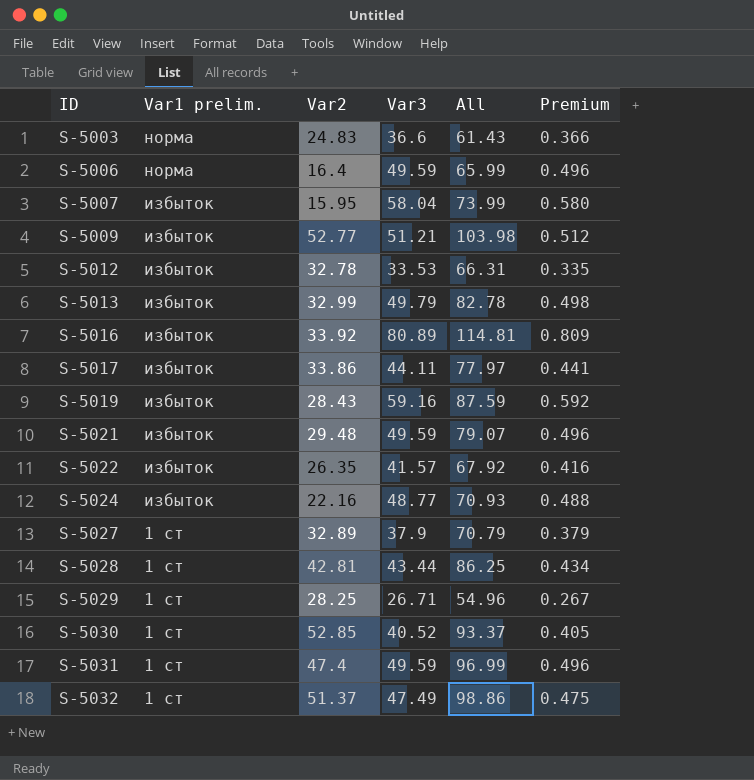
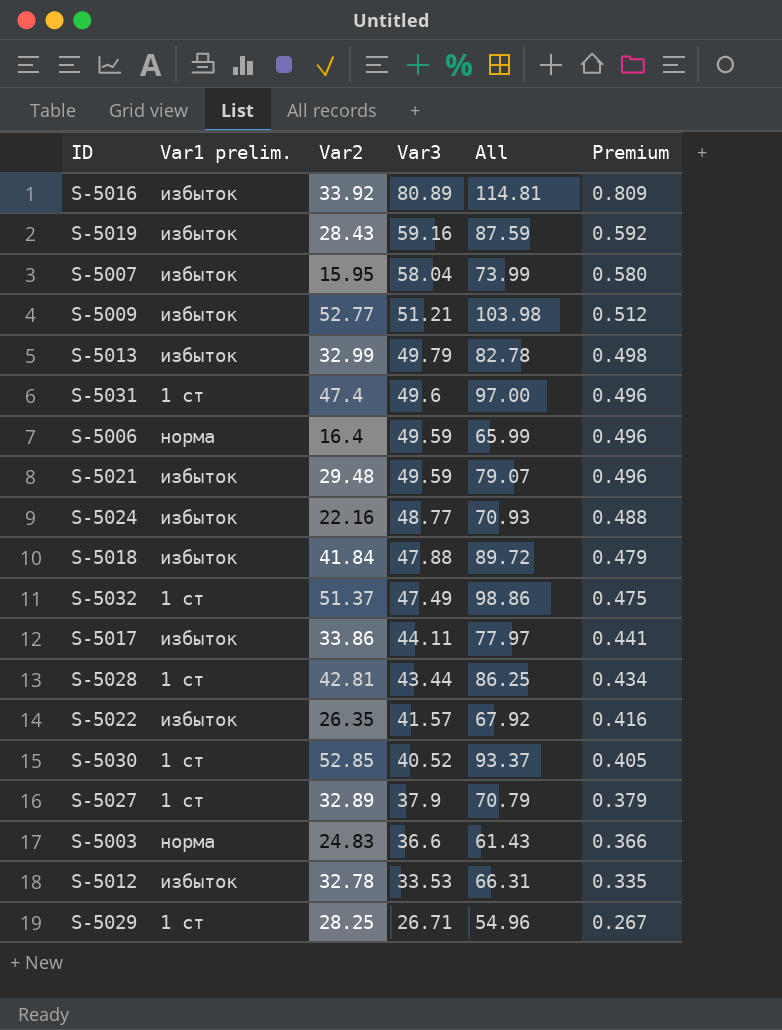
row order: ID ascending -> Var3 descending
S-5031 | Var3: 49.59 -> 49.6
S-5031 | All: 96.99 -> 97.00
row S-5018: none -> избыток | 41.84 | 47.88 | 89.72 | 0.479

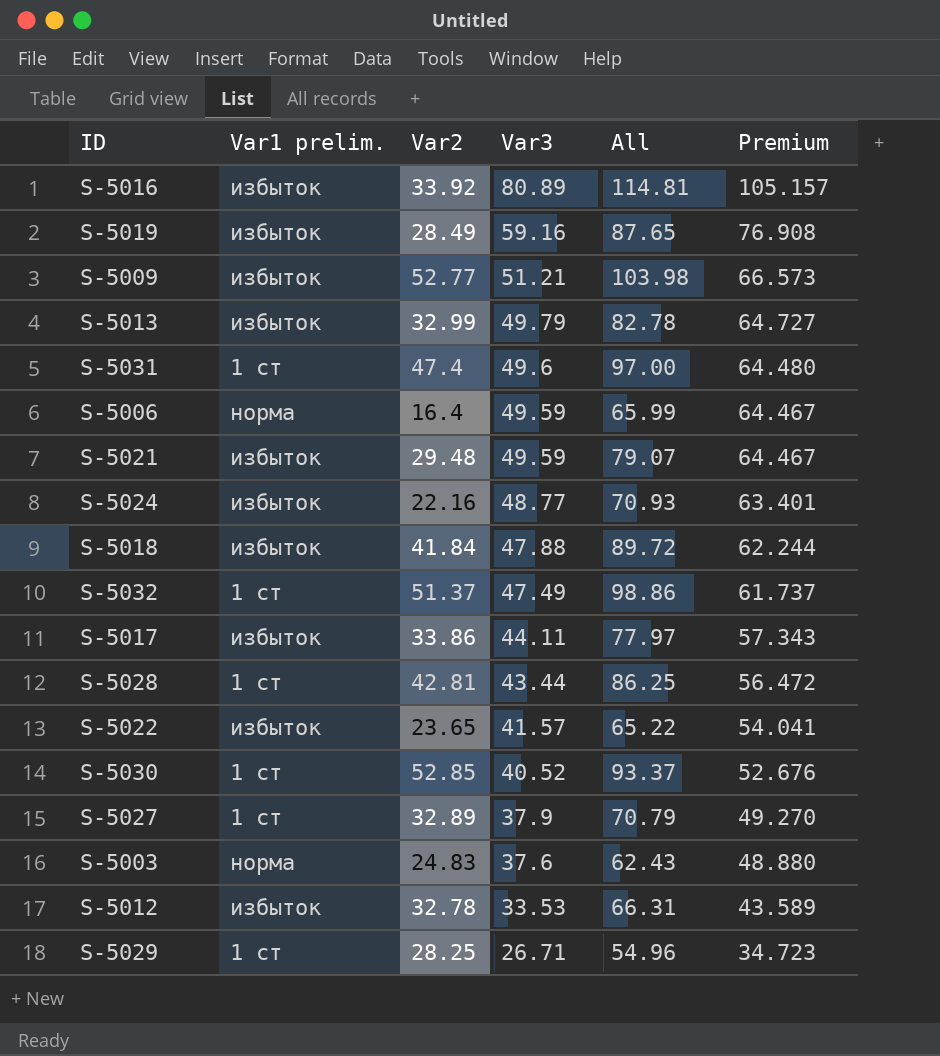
column Premium | formula: [Var3] * 0.01 -> [Var3] * 1.3
row S-5007: избыток | 15.95 | 58.04 | 73.99 | 0.580 -> none
S-5019 | Var2: 28.43 -> 28.49
S-5019 | All: 87.59 -> 87.65
S-5022 | Var2: 26.35 -> 23.65
S-5022 | All: 67.92 -> 65.22
S-5003 | Var3: 36.6 -> 37.6
S-5003 | All: 61.43 -> 62.43

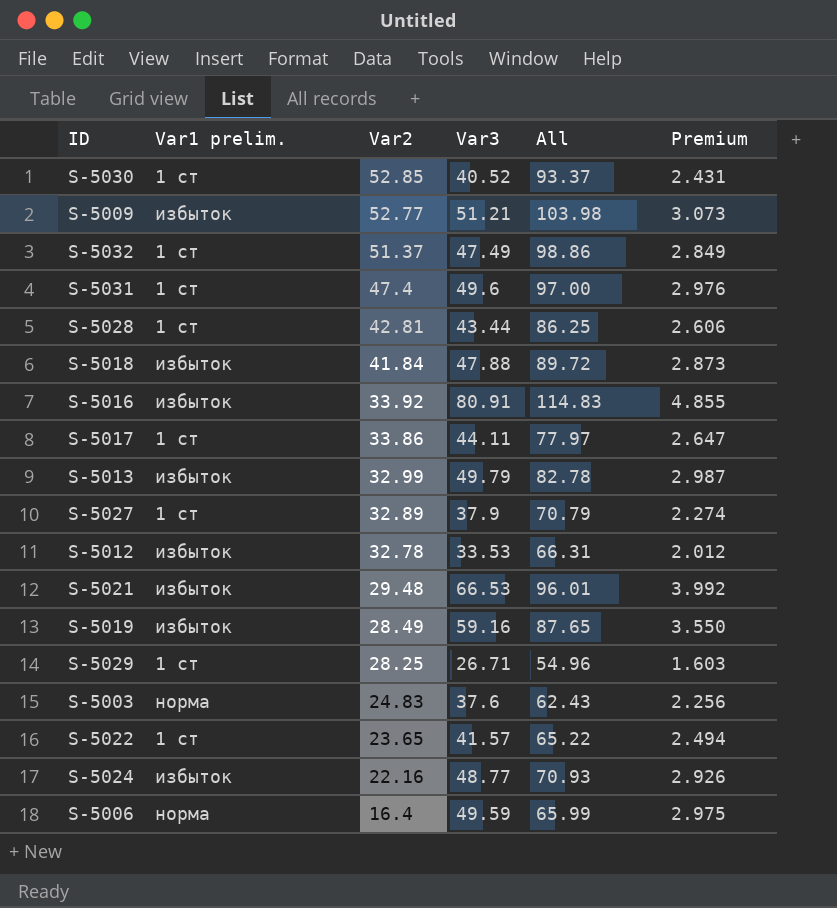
row order: Var3 descending -> Var2 descending
column Premium | formula: [Var3] * 1.3 -> [Var3] * 0.06
S-5016 | Var3: 80.89 -> 80.91
S-5016 | All: 114.81 -> 114.83
S-5017 | Var1 prelim.: избыток -> 1 ст
S-5021 | Var3: 49.59 -> 66.53
S-5021 | All: 79.07 -> 96.01
S-5022 | Var1 prelim.: избыток -> 1 ст

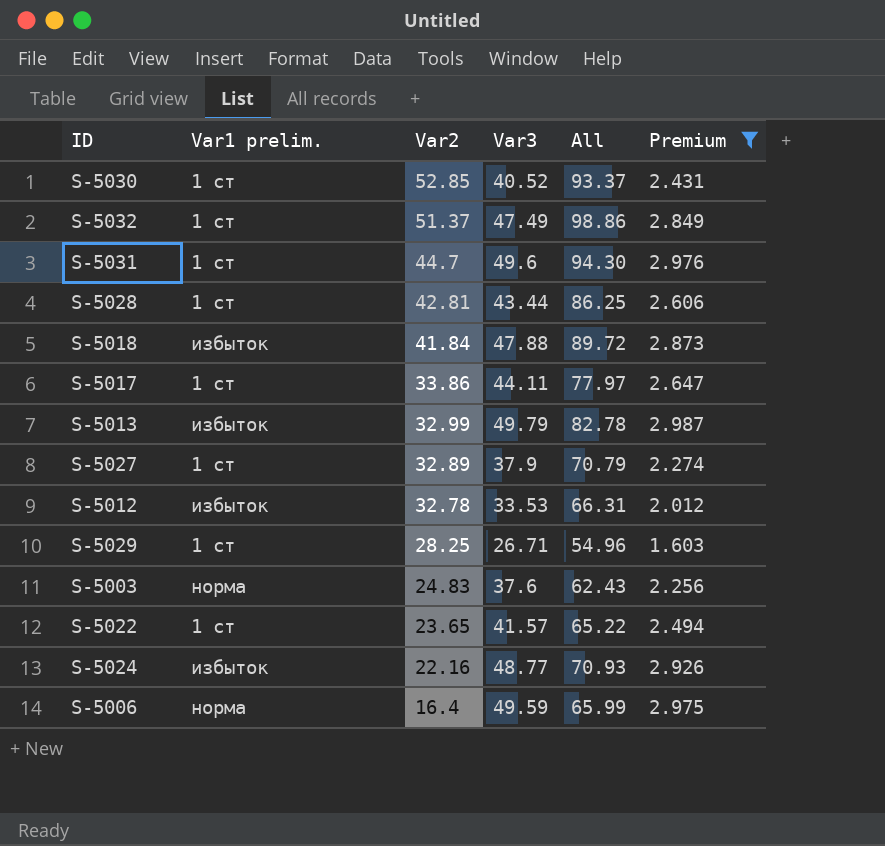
filter: none -> Premium <= 2.987
S-5031 | Var2: 47.4 -> 44.7
S-5031 | All: 97.00 -> 94.30

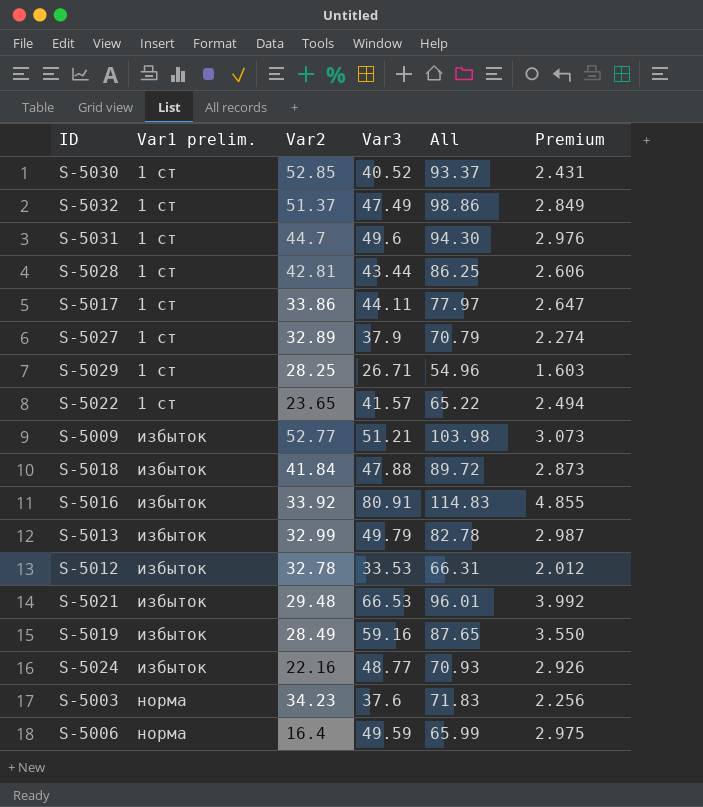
filter: Premium <= 2.987 -> none
row order: Var2 descending -> Var1 prelim. ascending
S-5003 | Var2: 24.83 -> 34.23
S-5003 | All: 62.43 -> 71.83

